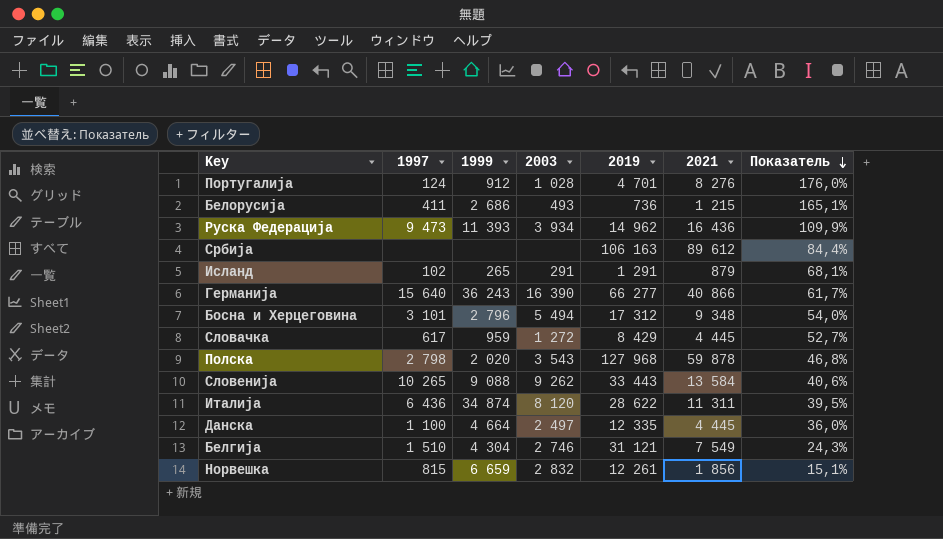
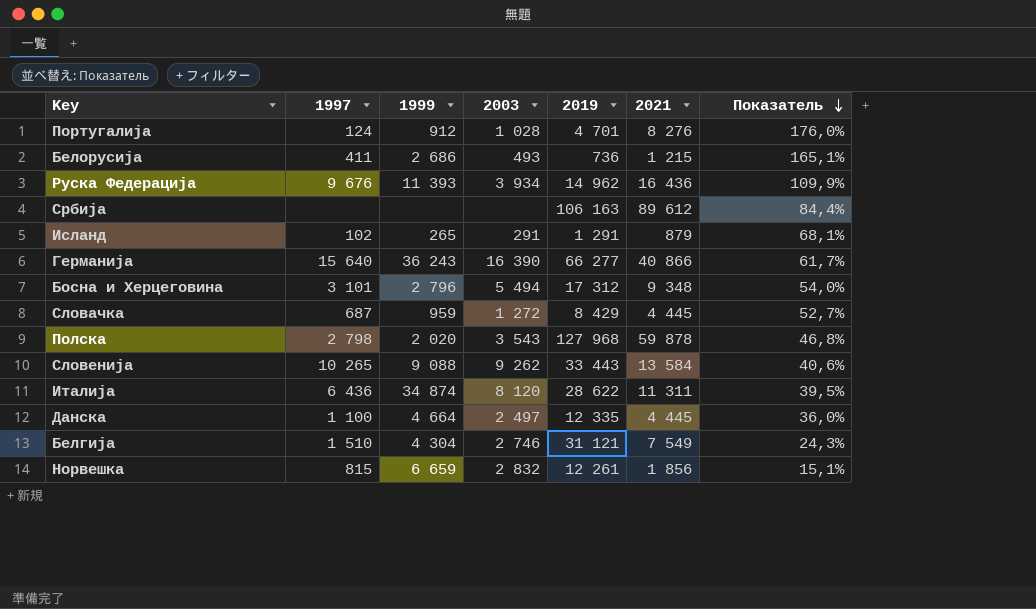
Руска Федерација | 1997: 9 473 -> 9 676
Словачка | 1997: 617 -> 687

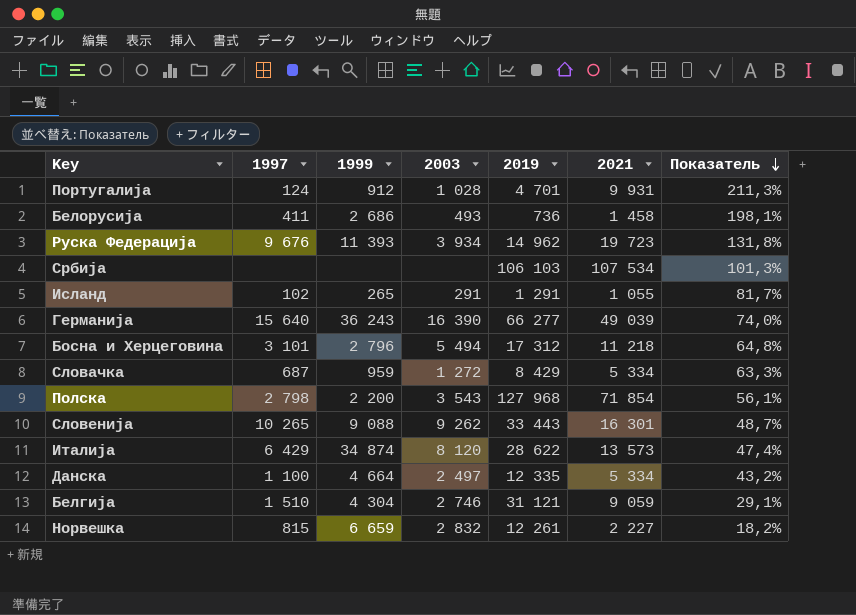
Португалија | 2021: 8 276 -> 9 931
Португалија | Показатель: 176,0% -> 211,3%
Белорусија | 2021: 1 215 -> 1 458
Белорусија | Показатель: 165,1% -> 198,1%
Руска Федерација | 2021: 16 436 -> 19 723
Руска Федерација | Показатель: 109,9% -> 131,8%
Србија | 2019: 106 163 -> 106 103
Србија | 2021: 89 612 -> 107 534
Србија | Показатель: 84,4% -> 101,3%
Исланд | 2021: 879 -> 1 055
Исланд | Показатель: 68,1% -> 81,7%
Германија | 2021: 40 866 -> 49 039
Германија | Показатель: 61,7% -> 74,0%
Босна и Херцеговина | 2021: 9 348 -> 11 218
Босна и Херцеговина | Показатель: 54,0% -> 64,8%
Словачка | 2021: 4 445 -> 5 334
Словачка | Показатель: 52,7% -> 63,3%
Полска | 1999: 2 020 -> 2 200
Полска | 2021: 59 878 -> 71 854
Полска | Показатель: 46,8% -> 56,1%
Словенија | 2021: 13 584 -> 16 301
Словенија | Показатель: 40,6% -> 48,7%
Италија | 1997: 6 436 -> 6 429
Италија | 2021: 11 311 -> 13 573
Италија | Показатель: 39,5% -> 47,4%
Данска | 2021: 4 445 -> 5 334
Данска | Показатель: 36,0% -> 43,2%
Белгија | 2021: 7 549 -> 9 059
Белгија | Показатель: 24,3% -> 29,1%
Норвешка | 2021: 1 856 -> 2 227
Норвешка | Показатель: 15,1% -> 18,2%

